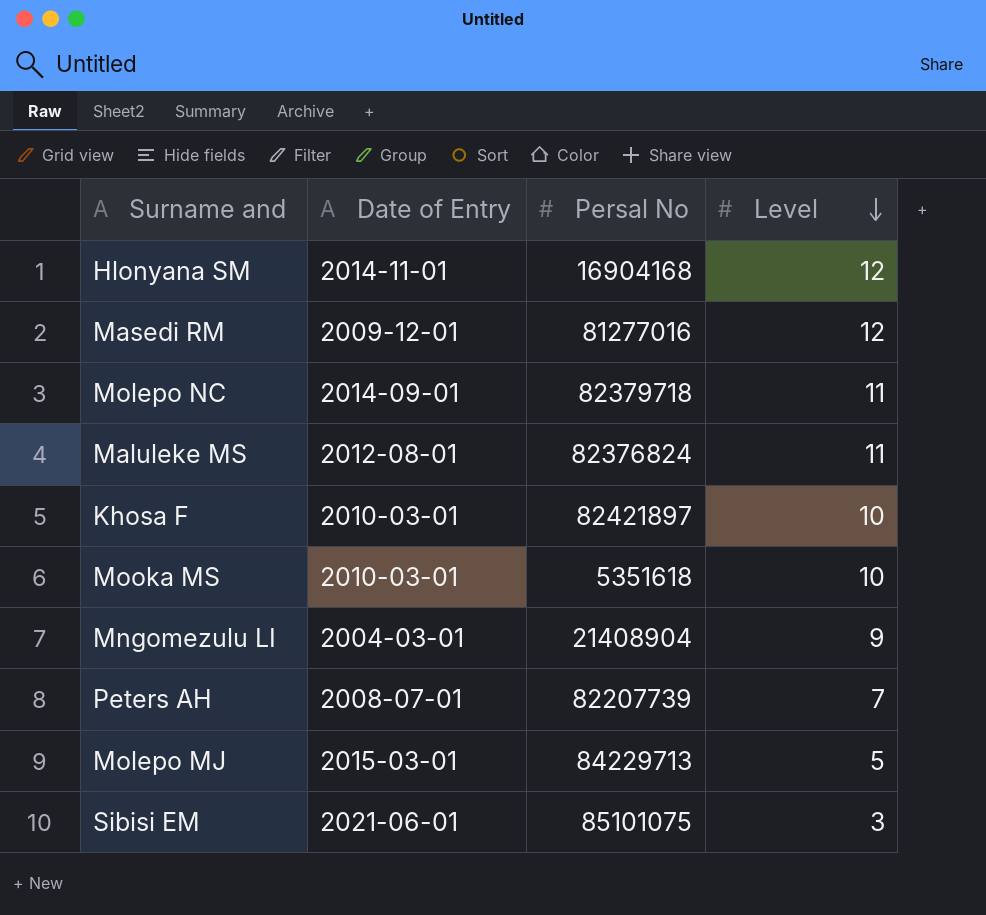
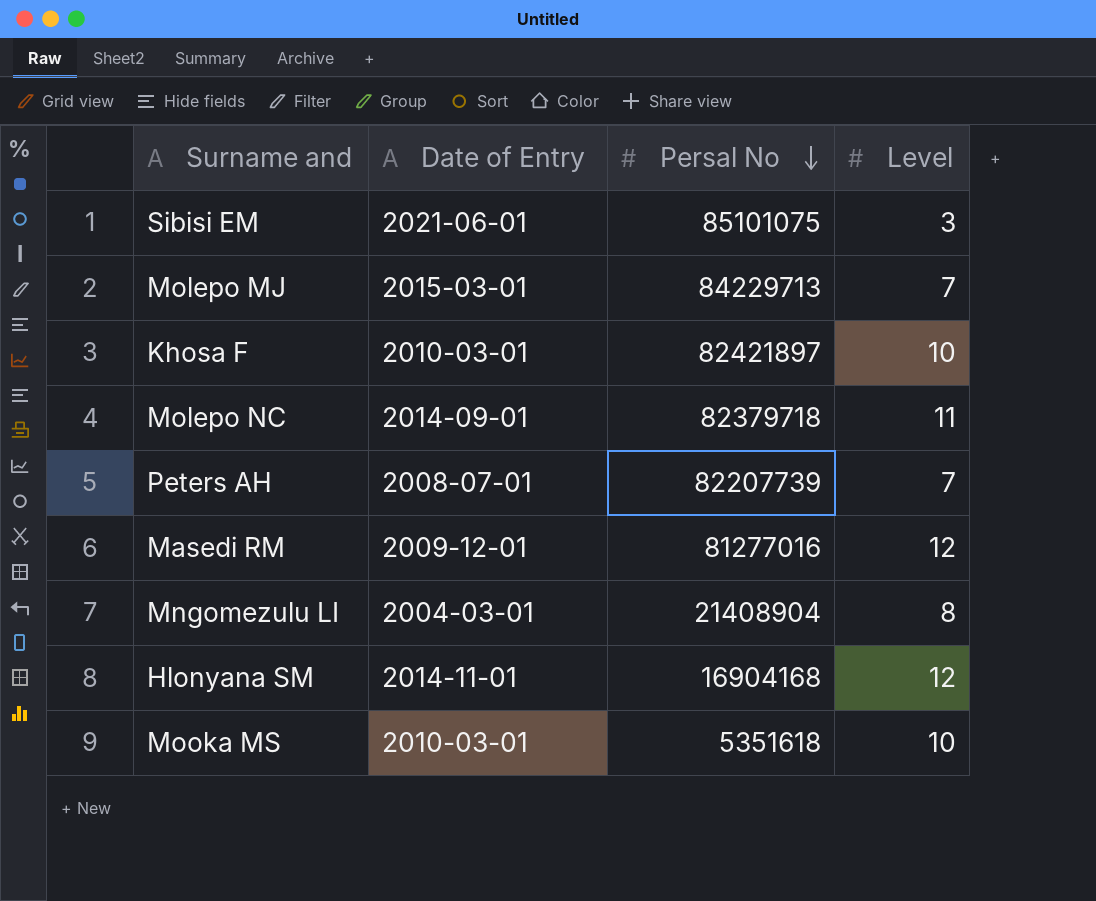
row order: Level descending -> Persal No descending
row Maluleke MS: 2012-08-01 | 82376824 | 11 -> none
Molepo MJ | Level: 5 -> 7
Mngomezulu LI | Level: 9 -> 8

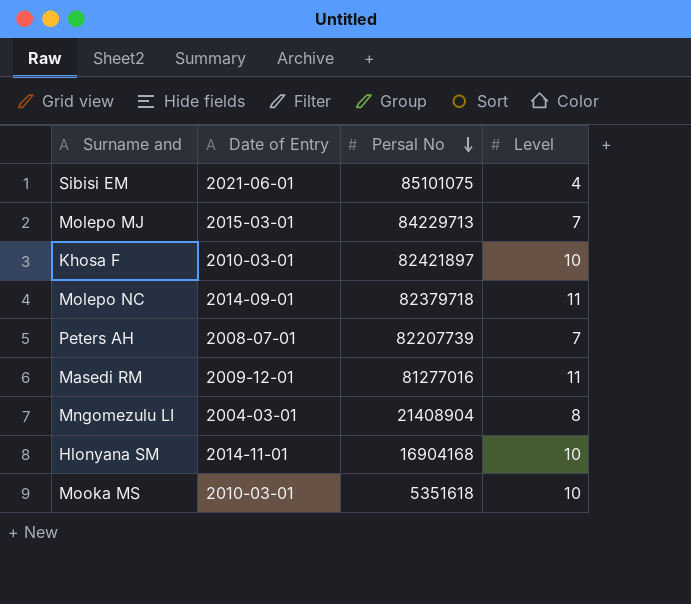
Sibisi EM | Level: 3 -> 4
Masedi RM | Level: 12 -> 11
Hlonyana SM | Level: 12 -> 10

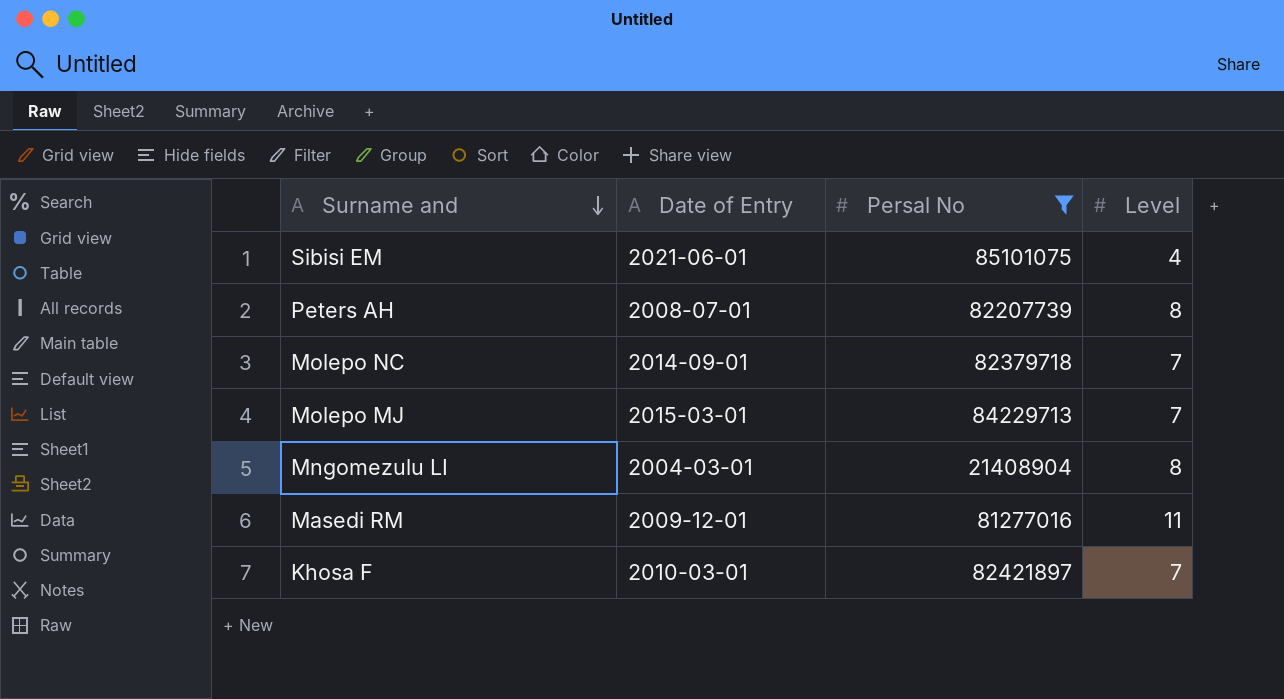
filter: none -> Persal No >= 21408904
row order: Persal No descending -> Surname and descending
Peters AH | Level: 7 -> 8
Molepo NC | Level: 11 -> 7
Khosa F | Level: 10 -> 7

